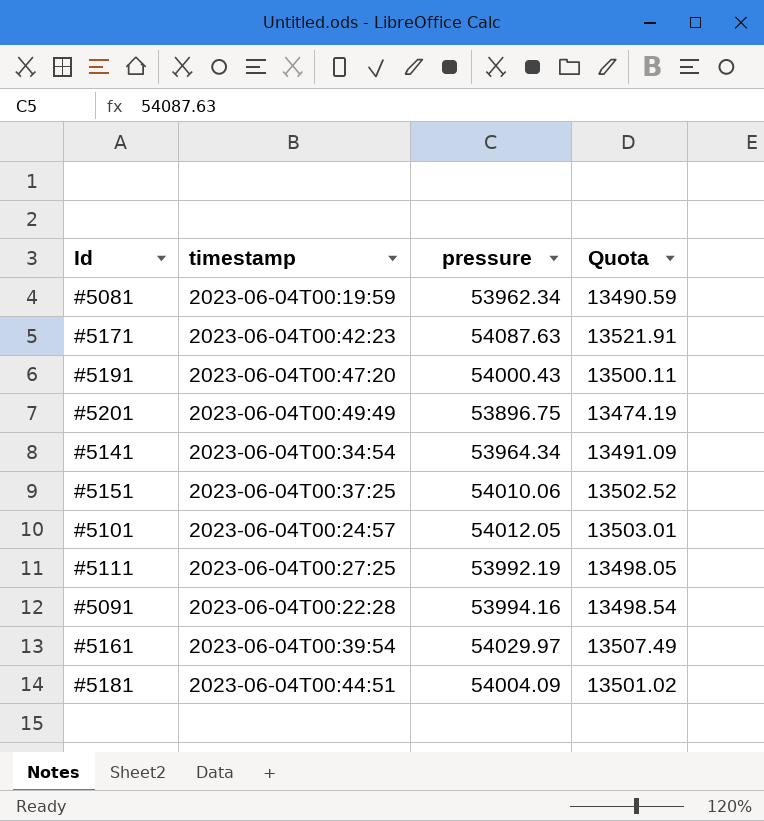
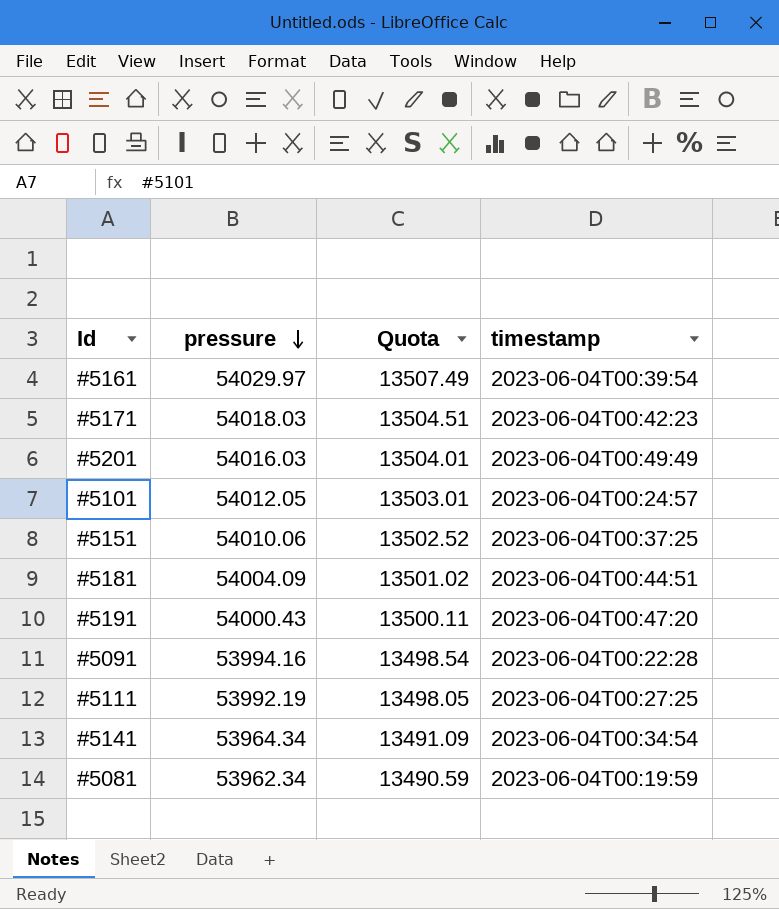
row order: none -> pressure descending
column timestamp | position: 2 -> 4
#5171 | pressure: 54087.63 -> 54018.03
#5171 | Quota: 13521.91 -> 13504.51
#5201 | pressure: 53896.75 -> 54016.03
#5201 | Quota: 13474.19 -> 13504.01

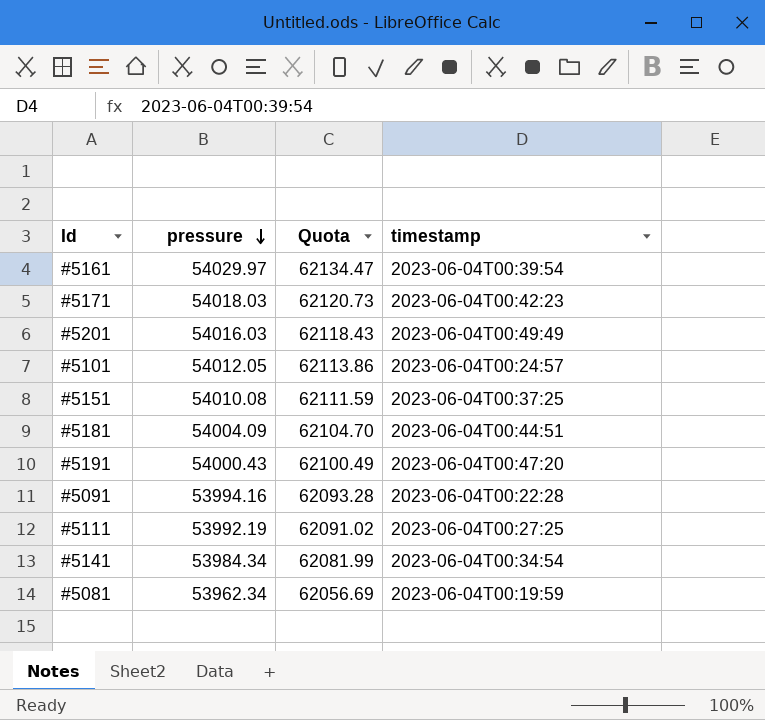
column Quota | formula: [pressure] * 0.25 -> [pressure] * 1.15
#5151 | pressure: 54010.06 -> 54010.08
#5141 | pressure: 53964.34 -> 53984.34

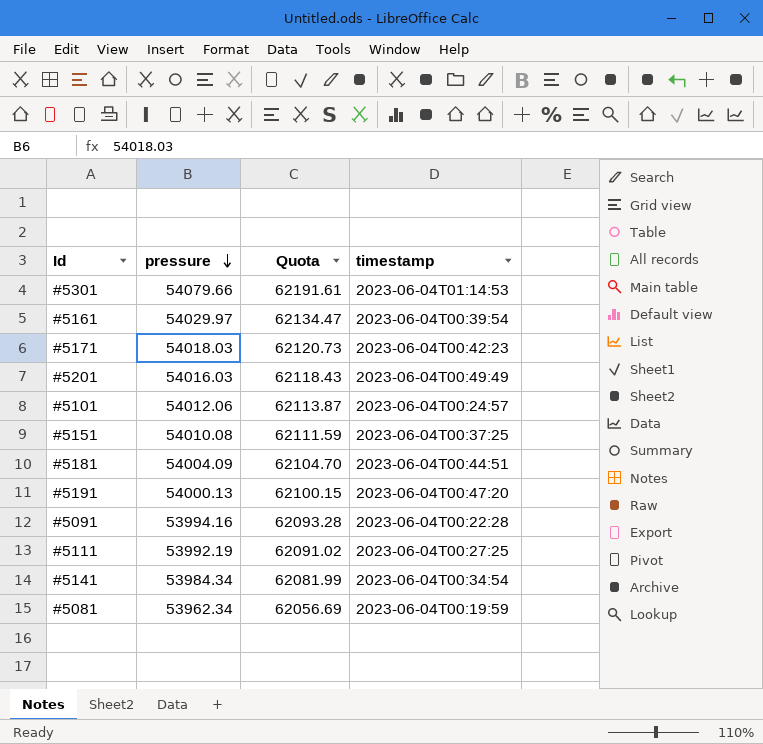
row #5301: none -> 54079.66 | 62191.61 | 2023-06-04T01:14:53
#5101 | pressure: 54012.05 -> 54012.06
#5101 | Quota: 62113.86 -> 62113.87
#5191 | pressure: 54000.43 -> 54000.13
#5191 | Quota: 62100.49 -> 62100.15

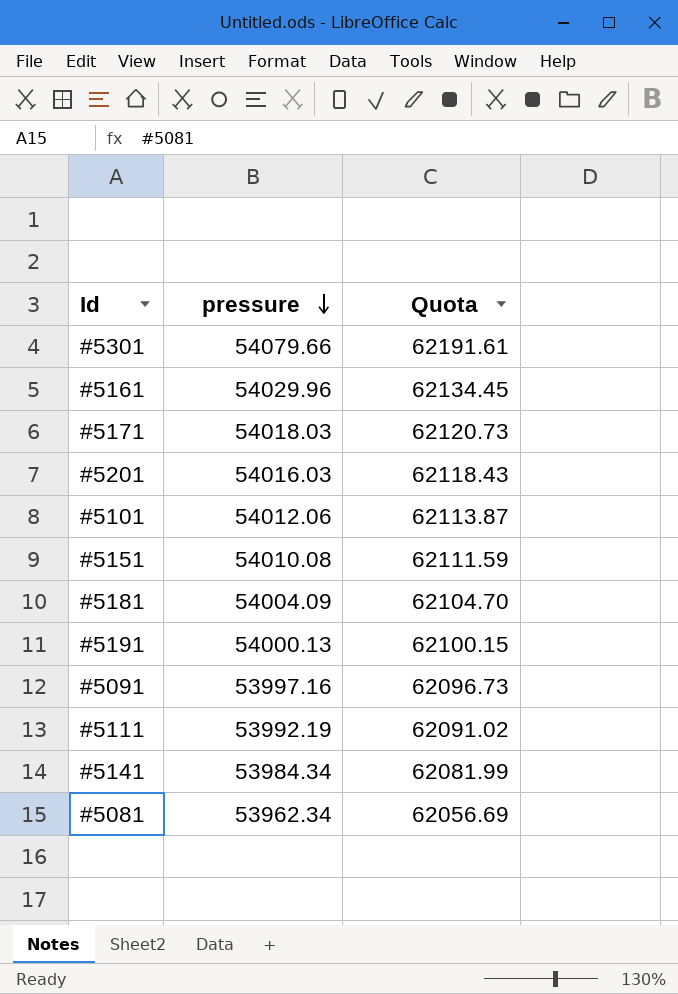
column timestamp | position: 4 -> none
#5161 | pressure: 54029.97 -> 54029.96
#5161 | Quota: 62134.47 -> 62134.45
#5091 | pressure: 53994.16 -> 53997.16
#5091 | Quota: 62093.28 -> 62096.73

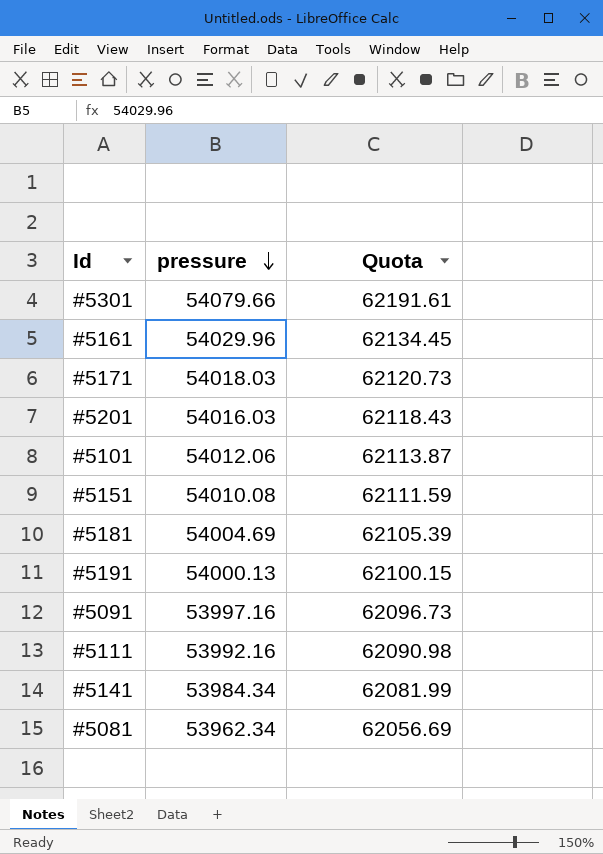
#5181 | pressure: 54004.09 -> 54004.69
#5181 | Quota: 62104.70 -> 62105.39
#5111 | pressure: 53992.19 -> 53992.16
#5111 | Quota: 62091.02 -> 62090.98

